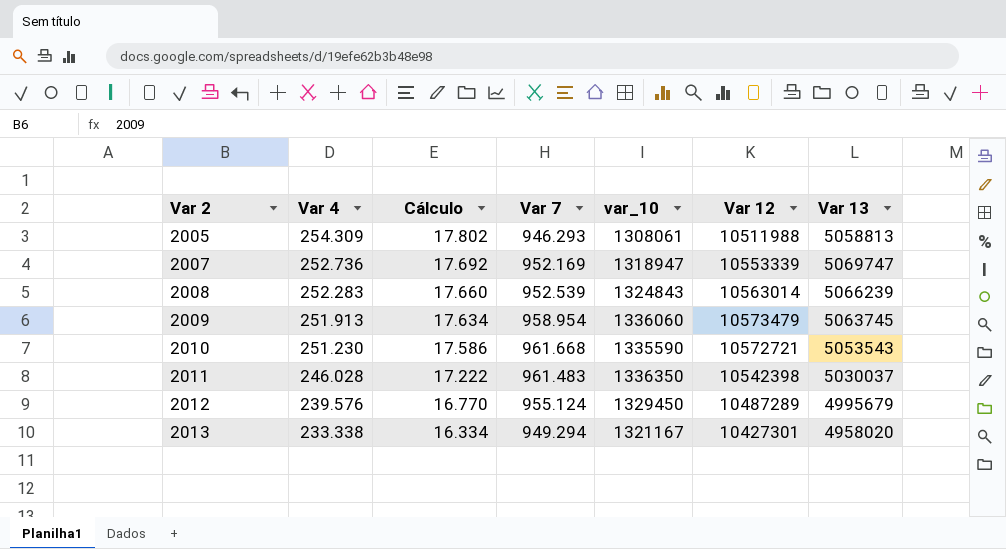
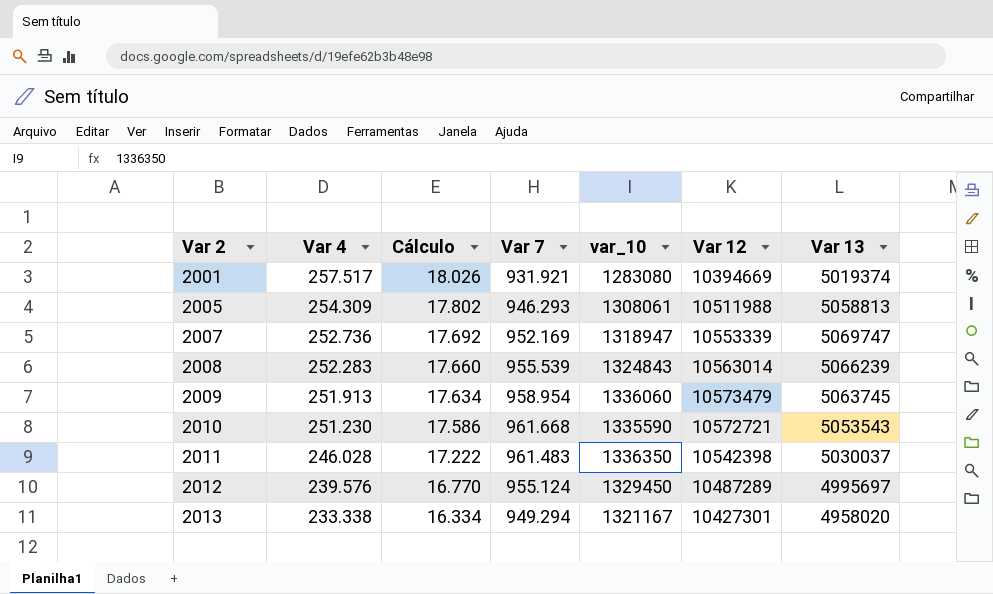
row 2001: none -> 257.517 | 18.026 | 931.921 | 1283080 | 10394669 | 5019374
2008 | Var 7: 952.539 -> 955.539
2012 | Var 13: 4995679 -> 4995697

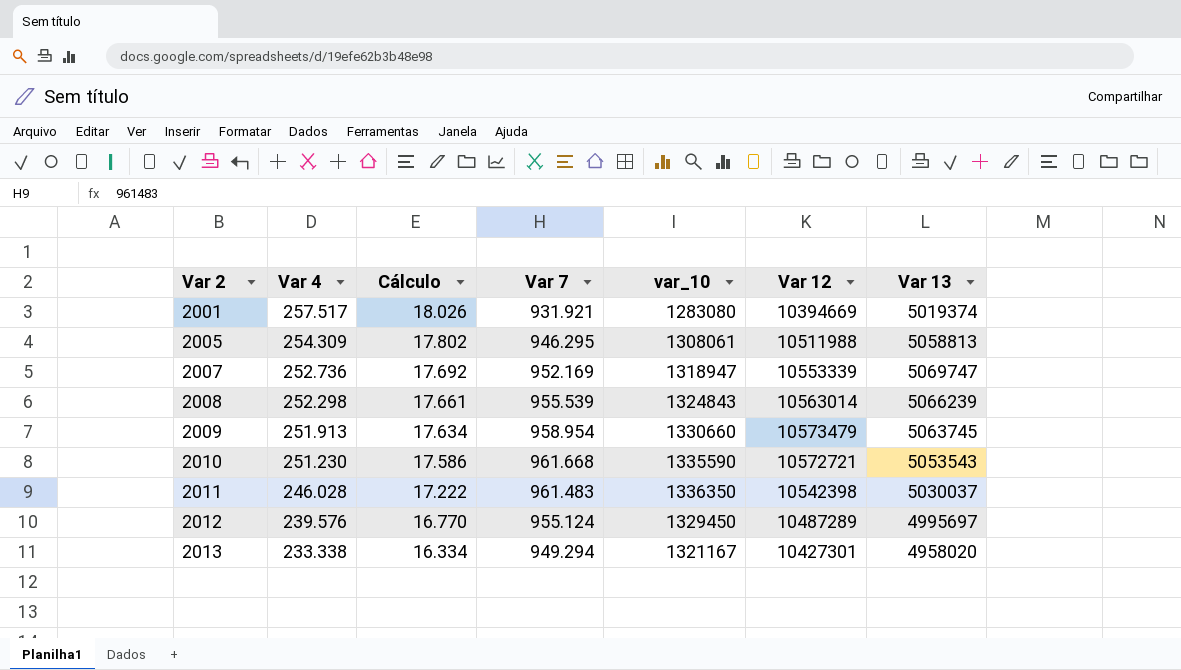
2005 | Var 7: 946.293 -> 946.295
2008 | Var 4: 252.283 -> 252.298
2008 | Cálculo: 17.660 -> 17.661
2009 | var_10: 1336060 -> 1330660

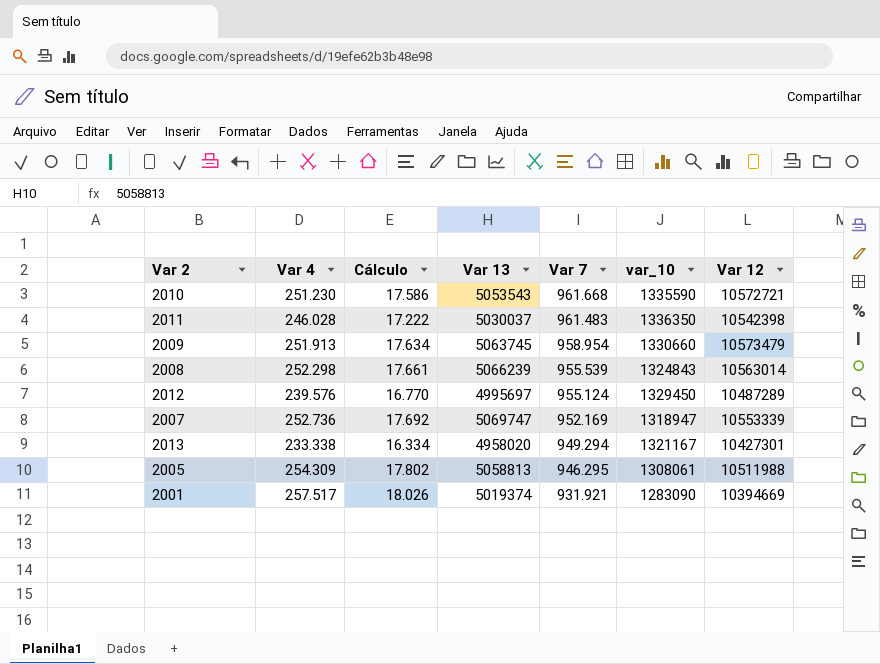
row order: Var 2 ascending -> Var 7 descending
column Var 13 | position: 7 -> 4
2001 | var_10: 1283080 -> 1283090

